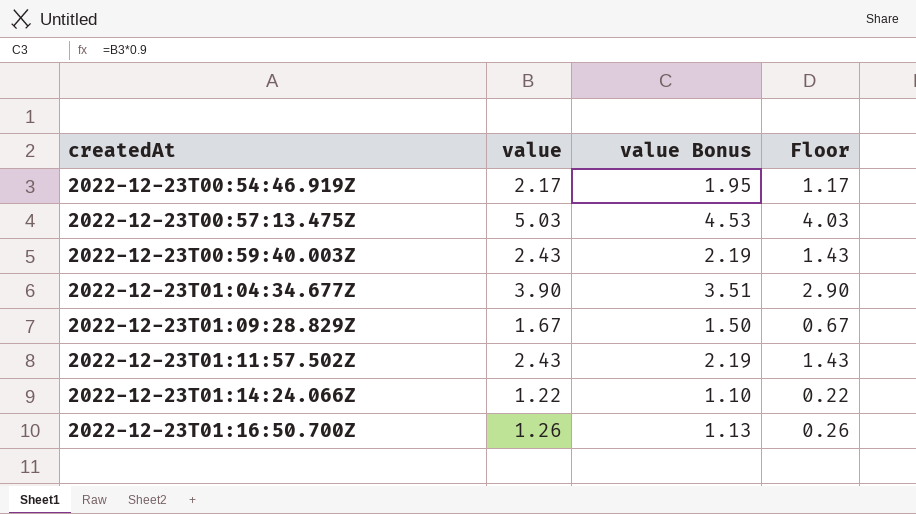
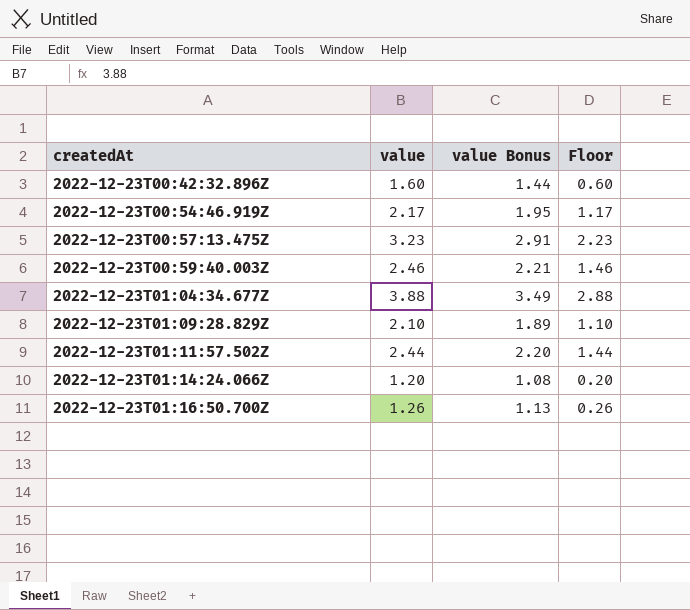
row 2022-12-23T00:42:32.896Z: none -> 1.60 | 1.44 | 0.60
2022-12-23T00:57:13.475Z | value: 5.03 -> 3.23
2022-12-23T00:57:13.475Z | value Bonus: 4.53 -> 2.91
2022-12-23T00:57:13.475Z | Floor: 4.03 -> 2.23
2022-12-23T00:59:40.003Z | value: 2.43 -> 2.46
2022-12-23T00:59:40.003Z | value Bonus: 2.19 -> 2.21
2022-12-23T00:59:40.003Z | Floor: 1.43 -> 1.46
2022-12-23T01:04:34.677Z | value: 3.90 -> 3.88
2022-12-23T01:04:34.677Z | value Bonus: 3.51 -> 3.49
2022-12-23T01:04:34.677Z | Floor: 2.90 -> 2.88
2022-12-23T01:09:28.829Z | value: 1.67 -> 2.10
2022-12-23T01:09:28.829Z | value Bonus: 1.50 -> 1.89
2022-12-23T01:09:28.829Z | Floor: 0.67 -> 1.10
2022-12-23T01:11:57.502Z | value: 2.43 -> 2.44
2022-12-23T01:11:57.502Z | value Bonus: 2.19 -> 2.20
2022-12-23T01:11:57.502Z | Floor: 1.43 -> 1.44
2022-12-23T01:14:24.066Z | value: 1.22 -> 1.20
2022-12-23T01:14:24.066Z | value Bonus: 1.10 -> 1.08
2022-12-23T01:14:24.066Z | Floor: 0.22 -> 0.20

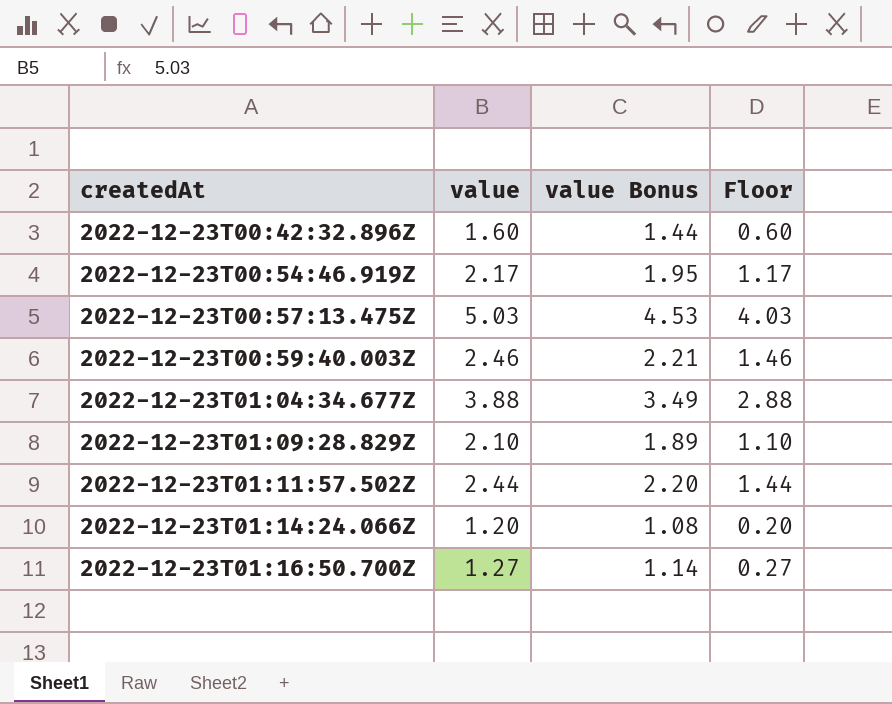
2022-12-23T00:57:13.475Z | value: 3.23 -> 5.03
2022-12-23T00:57:13.475Z | value Bonus: 2.91 -> 4.53
2022-12-23T00:57:13.475Z | Floor: 2.23 -> 4.03
2022-12-23T01:16:50.700Z | value: 1.26 -> 1.27
2022-12-23T01:16:50.700Z | value Bonus: 1.13 -> 1.14
2022-12-23T01:16:50.700Z | Floor: 0.26 -> 0.27

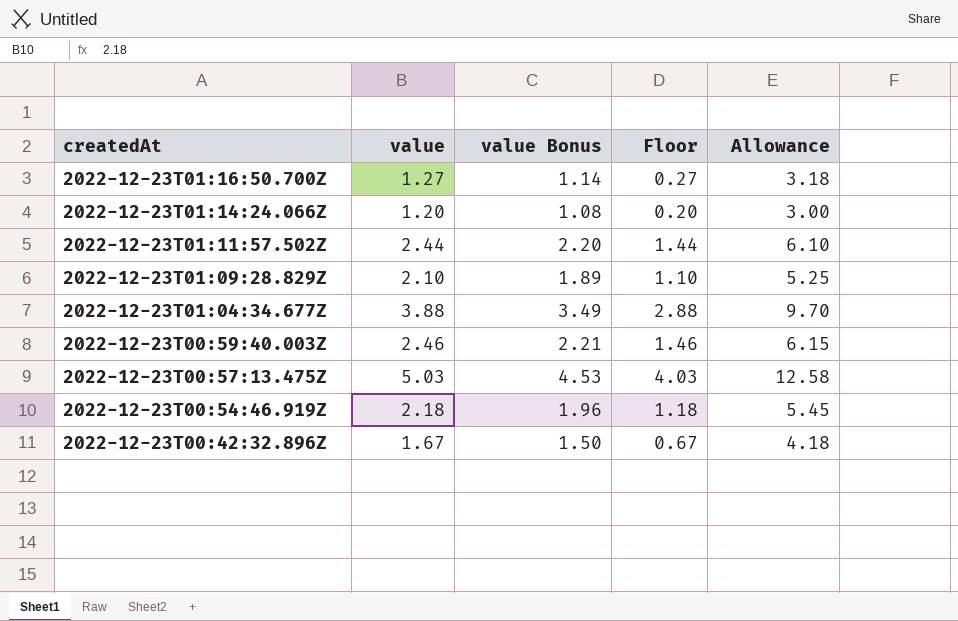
row order: createdAt ascending -> createdAt descending
column Allowance | formula: none -> [value] * 2.5
2022-12-23T00:54:46.919Z | value: 2.17 -> 2.18
2022-12-23T00:54:46.919Z | value Bonus: 1.95 -> 1.96
2022-12-23T00:54:46.919Z | Floor: 1.17 -> 1.18
2022-12-23T00:42:32.896Z | value: 1.60 -> 1.67
2022-12-23T00:42:32.896Z | value Bonus: 1.44 -> 1.50
2022-12-23T00:42:32.896Z | Floor: 0.60 -> 0.67

